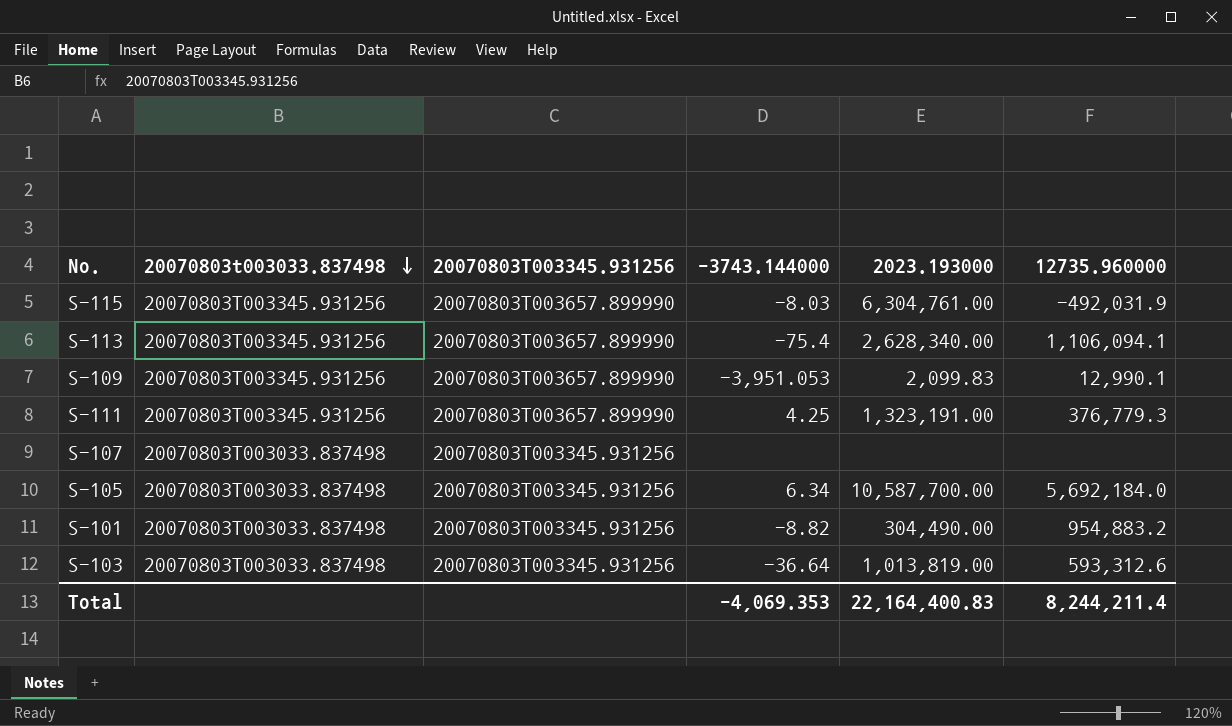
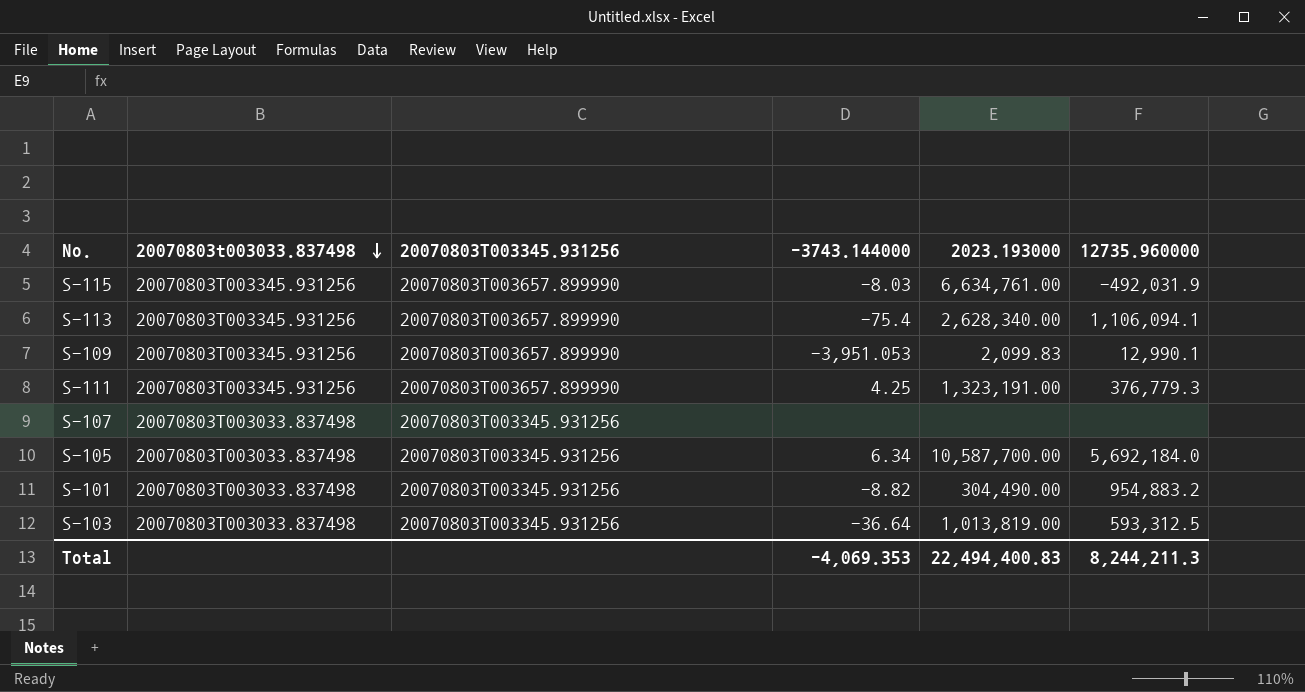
S-115 | 2023.193000: 6,304,761.00 -> 6,634,761.00
S-103 | 12735.960000: 593,312.6 -> 593,312.5
Total | 2023.193000: 22,164,400.83 -> 22,494,400.83
Total | 12735.960000: 8,244,211.4 -> 8,244,211.3

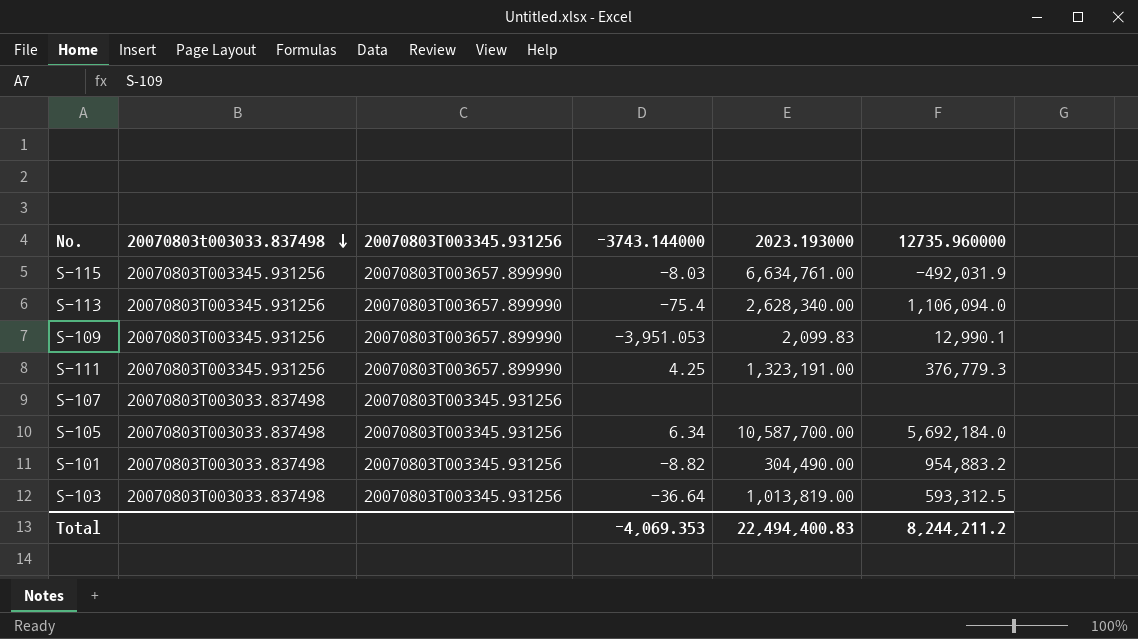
S-113 | 12735.960000: 1,106,094.1 -> 1,106,094.0
Total | 12735.960000: 8,244,211.3 -> 8,244,211.2

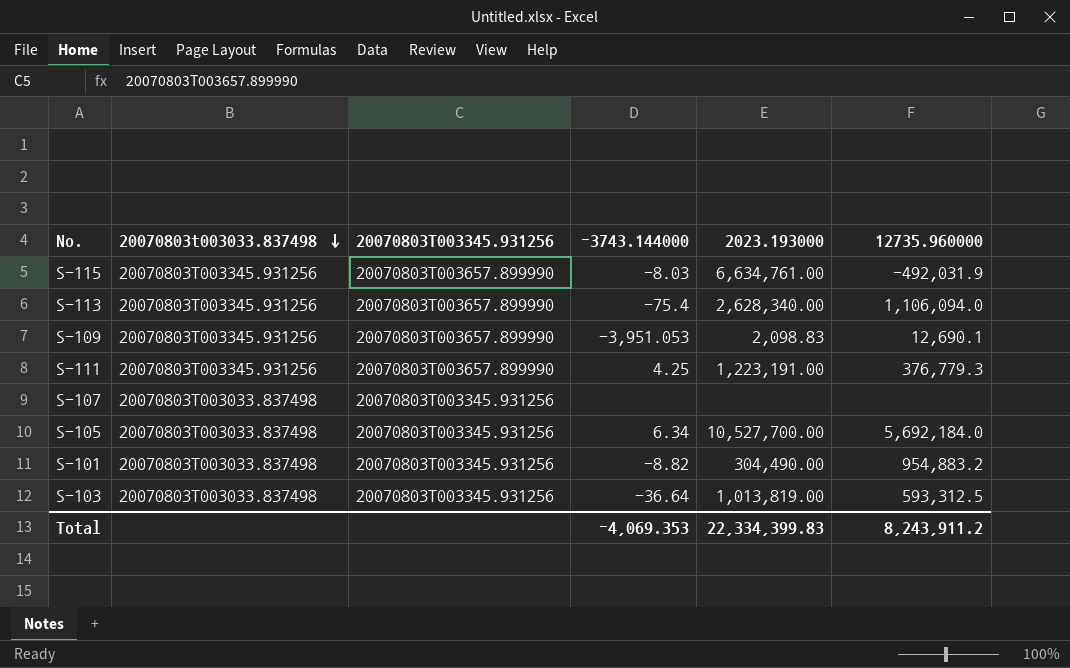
S-109 | 2023.193000: 2,099.83 -> 2,098.83
S-109 | 12735.960000: 12,990.1 -> 12,690.1
S-111 | 2023.193000: 1,323,191.00 -> 1,223,191.00
S-105 | 2023.193000: 10,587,700.00 -> 10,527,700.00
Total | 2023.193000: 22,494,400.83 -> 22,334,399.83
Total | 12735.960000: 8,244,211.2 -> 8,243,911.2

